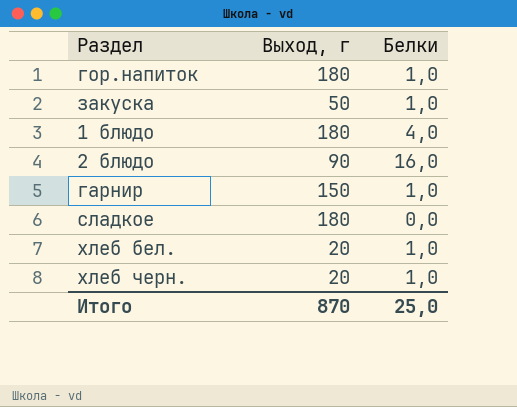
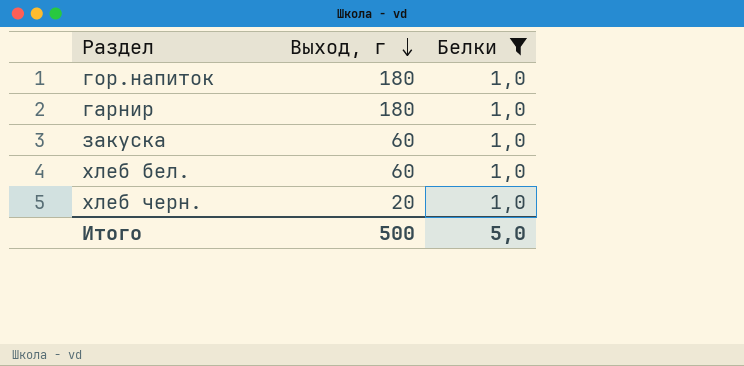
filter: none -> Белки = 1,0
row order: none -> Выход, г descending
гарнир | Выход, г: 150 -> 180
закуска | Выход, г: 50 -> 60
хлеб бел. | Выход, г: 20 -> 60
Итого | Выход, г: 870 -> 500
Итого | Белки: 25,0 -> 5,0

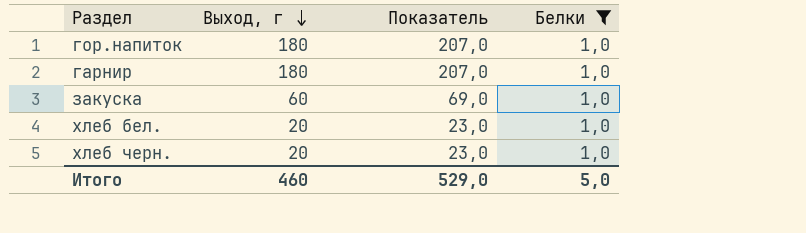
column Показатель | formula: none -> [Выход, г] * 1,15
хлеб бел. | Выход, г: 60 -> 20
Итого | Выход, г: 500 -> 460

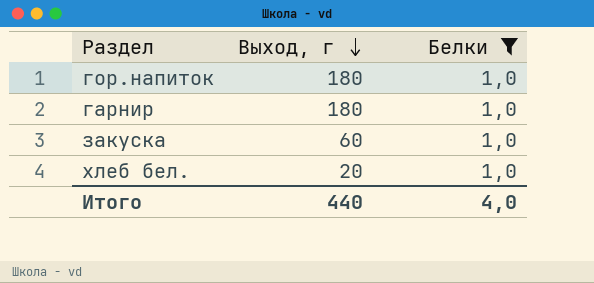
column Показатель | formula: [Выход, г] * 1,15 -> none
row хлеб черн.: 20 | 23,0 | 1,0 -> none
Итого | Выход, г: 460 -> 440
Итого | Белки: 5,0 -> 4,0

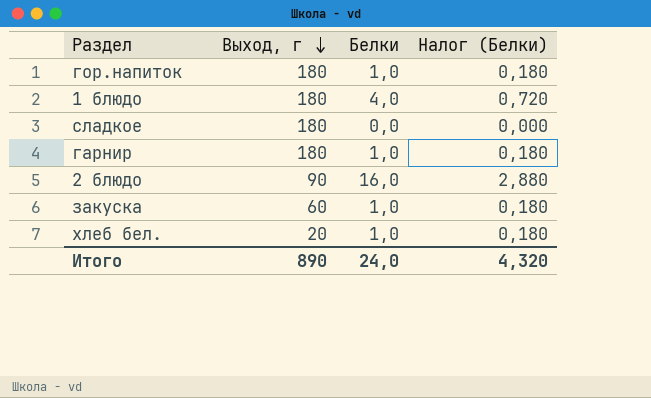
filter: Белки = 1,0 -> none
column Налог (Белки) | formula: none -> [Белки] * 0,18
Итого | Выход, г: 440 -> 890
Итого | Белки: 4,0 -> 24,0

